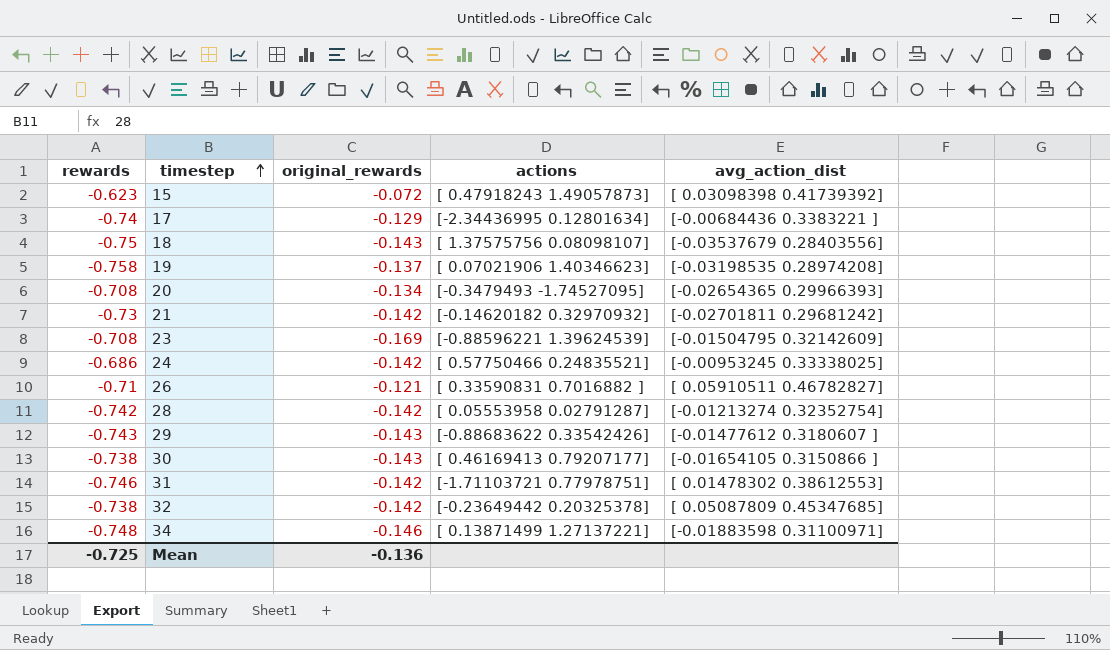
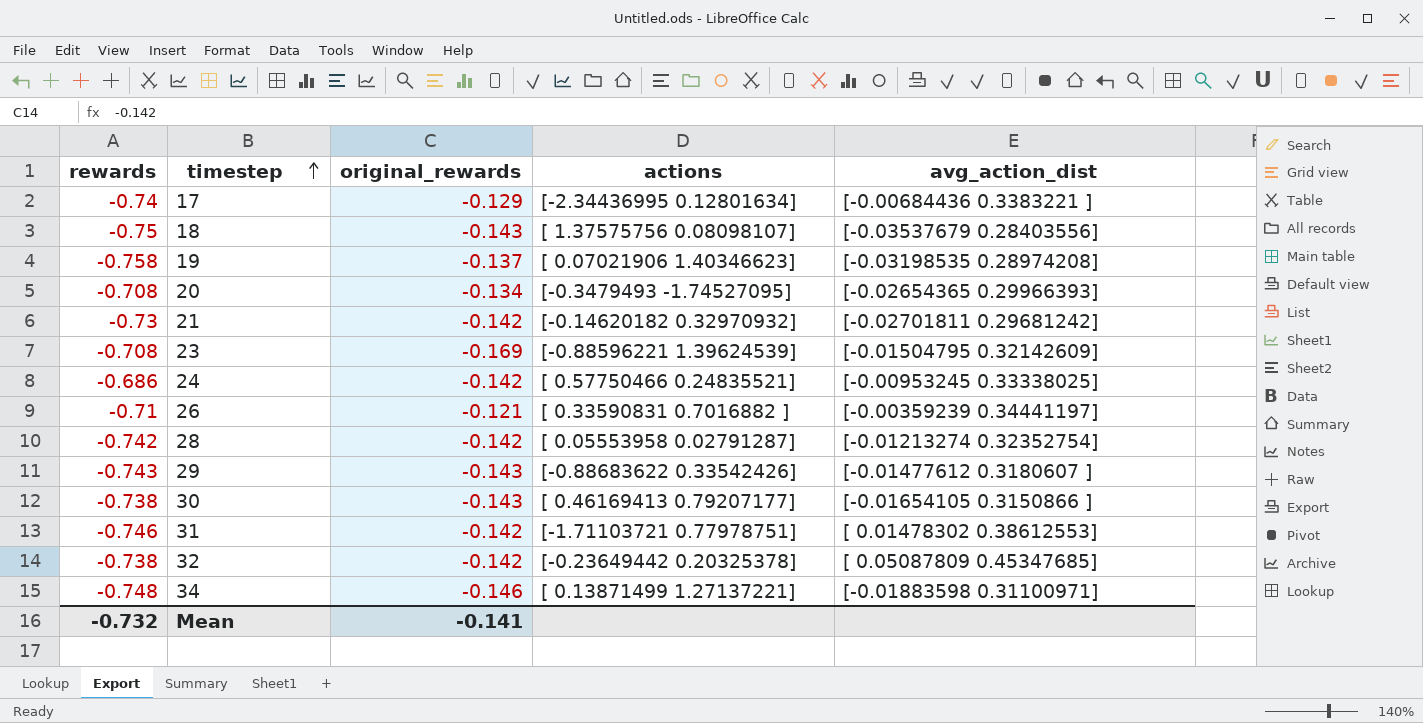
row 15: -0.623 | -0.072 | [ 0.47918243 1.49057873] | [ 0.03098398 0.41739392] -> none
26 | avg_action_dist: [ 0.05910511 0.46782827] -> [-0.00359239 0.34441197]
Mean | rewards: -0.725 -> -0.732
Mean | original_rewards: -0.136 -> -0.141

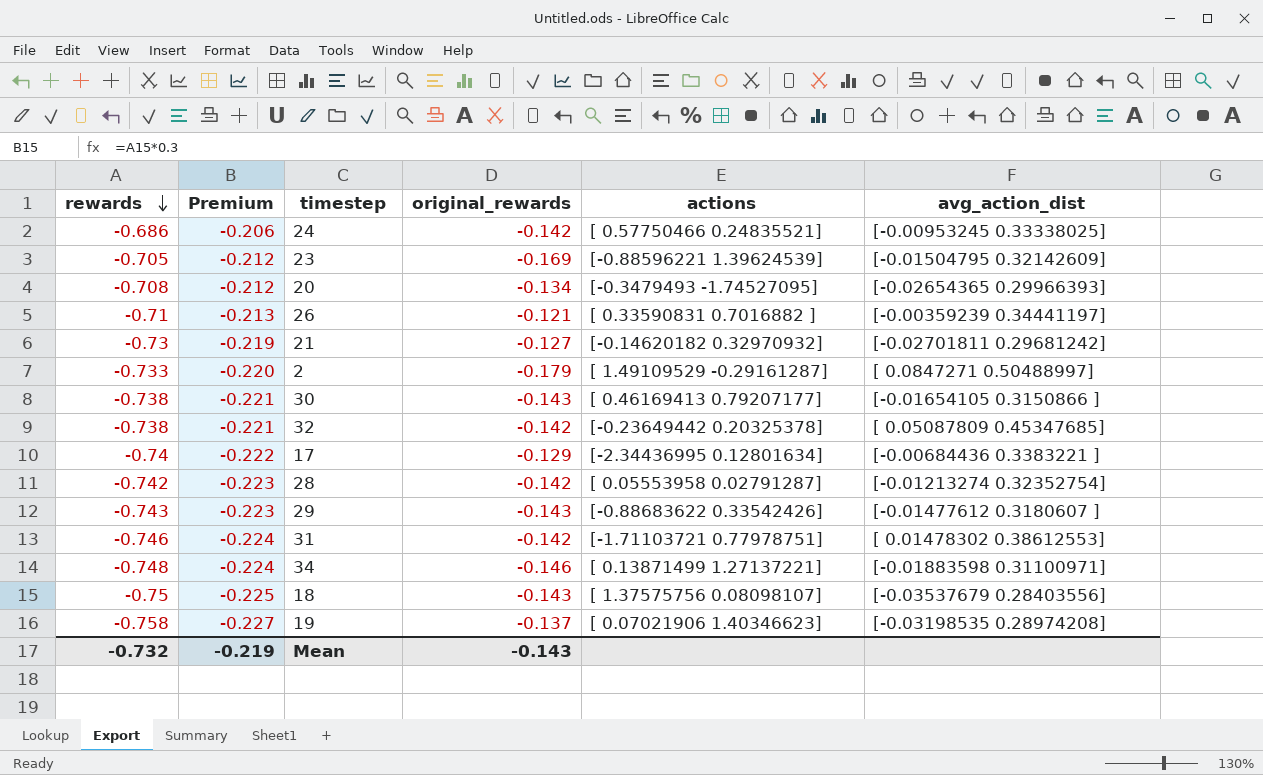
row order: timestep ascending -> rewards descending
column Premium | formula: none -> [rewards] * 0.3
23 | rewards: -0.708 -> -0.705
21 | original_rewards: -0.142 -> -0.127
row 2: none -> -0.733 | -0.220 | -0.179 | [ 1.49109529 -0.29161287] | [ 0.0847271 0.50488997]
Mean | original_rewards: -0.141 -> -0.143

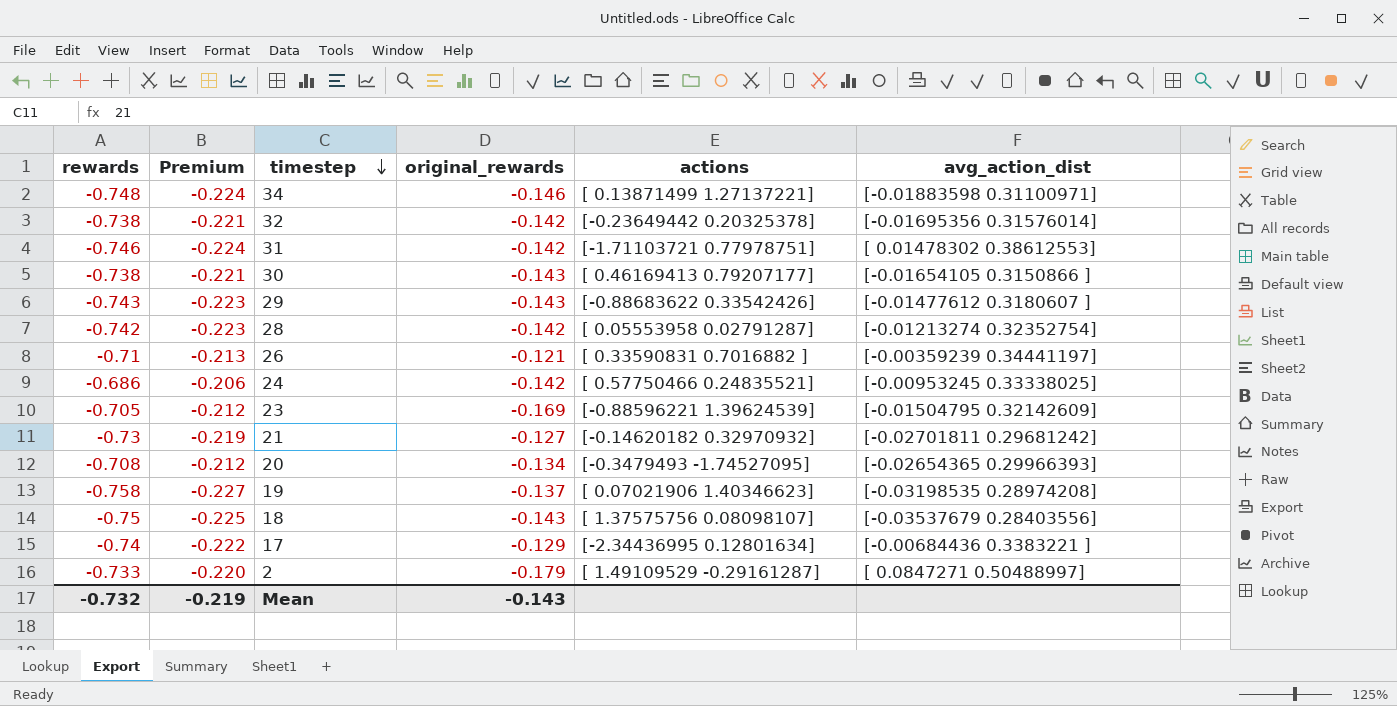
row order: rewards descending -> timestep descending
32 | avg_action_dist: [ 0.05087809 0.45347685] -> [-0.01695356 0.31576014]

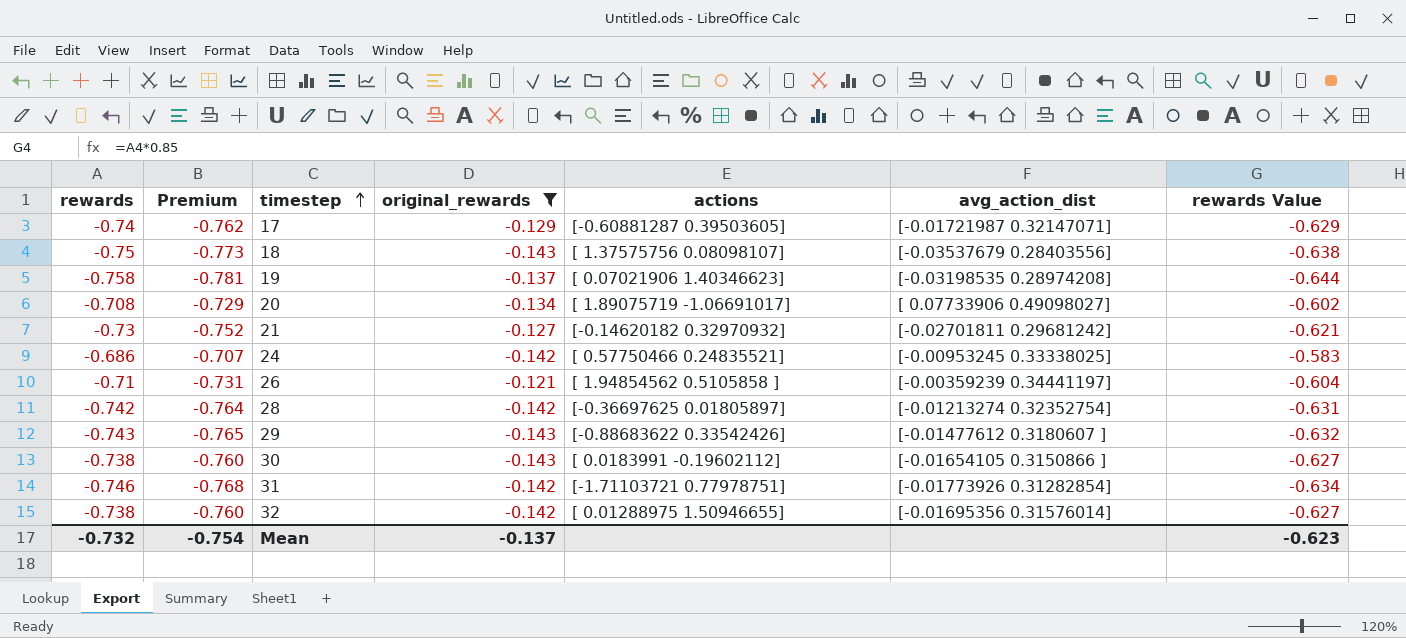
filter: none -> original_rewards >= -0.143
row order: timestep descending -> timestep ascending
column Premium | formula: [rewards] * 0.3 -> [rewards] * 1.03
column rewards Value | formula: none -> [rewards] * 0.85
17 | actions: [-2.34436995 0.12801634] -> [-0.60881287 0.39503605]
17 | avg_action_dist: [-0.00684436 0.3383221 ] -> [-0.01721987 0.32147071]
20 | actions: [-0.3479493 -1.74527095] -> [ 1.89075719 -1.06691017]
20 | avg_action_dist: [-0.02654365 0.29966393] -> [ 0.07733906 0.49098027]
26 | actions: [ 0.33590831 0.7016882 ] -> [ 1.94854562 0.5105858 ]
28 | actions: [ 0.05553958 0.02791287] -> [-0.36697625 0.01805897]
30 | actions: [ 0.46169413 0.79207177] -> [ 0.0183991 -0.19602112]
31 | avg_action_dist: [ 0.01478302 0.38612553] -> [-0.01773926 0.31282854]
32 | actions: [-0.23649442 0.20325378] -> [ 0.01288975 1.50946655]
Mean | Premium: -0.219 -> -0.754
Mean | original_rewards: -0.143 -> -0.137

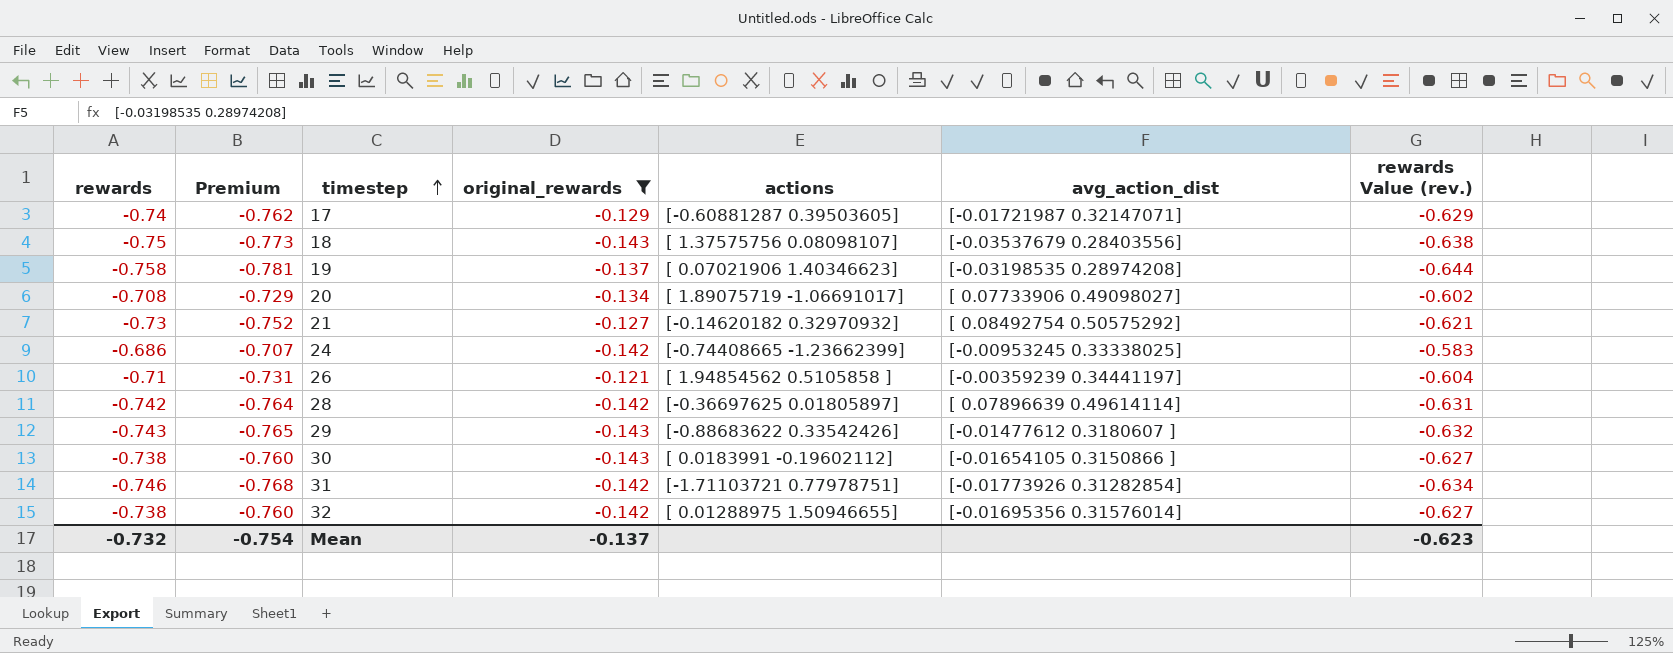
column name: rewards Value -> rewards Value (rev.)
21 | avg_action_dist: [-0.02701811 0.29681242] -> [ 0.08492754 0.50575292]
24 | actions: [ 0.57750466 0.24835521] -> [-0.74408665 -1.23662399]
28 | avg_action_dist: [-0.01213274 0.32352754] -> [ 0.07896639 0.49614114]

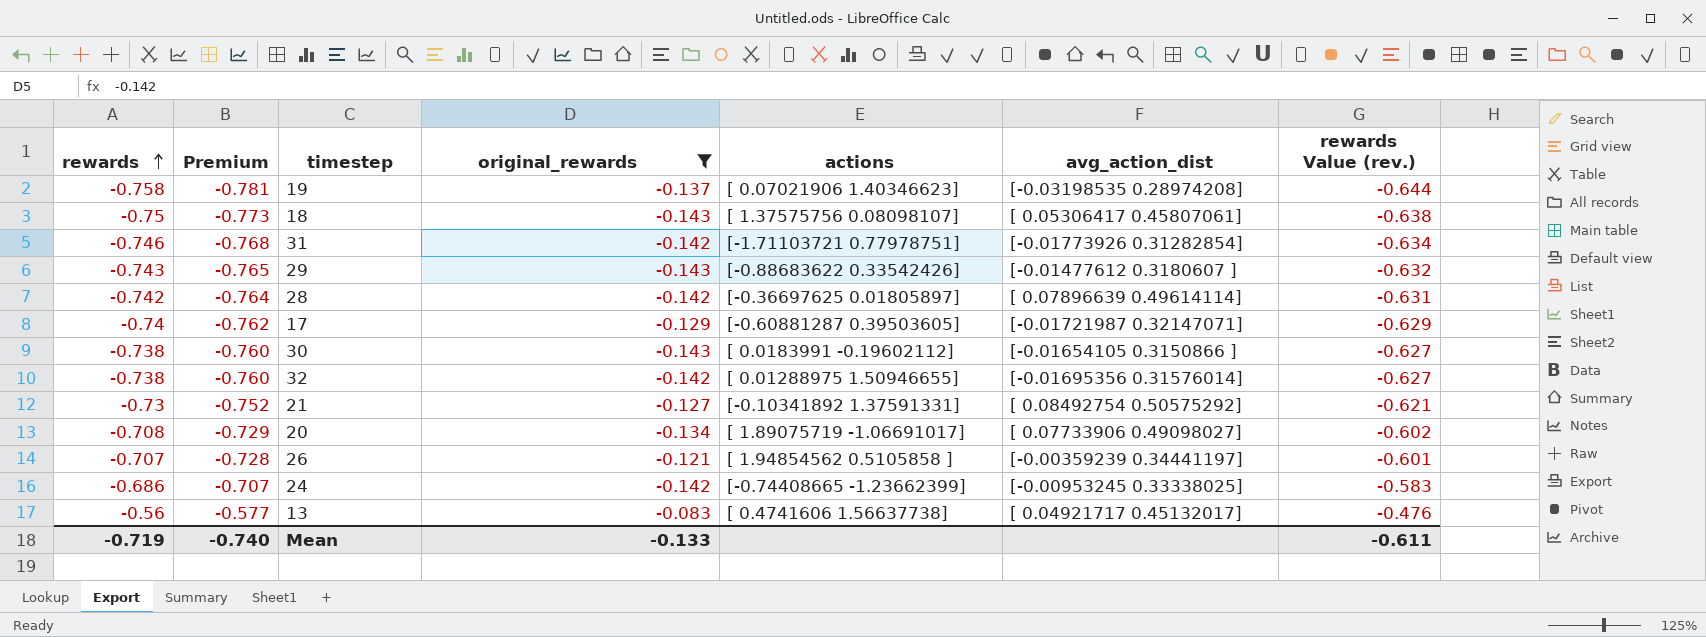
row order: timestep ascending -> rewards ascending
18 | avg_action_dist: [-0.03537679 0.28403556] -> [ 0.05306417 0.45807061]
21 | actions: [-0.14620182 0.32970932] -> [-0.10341892 1.37591331]
26 | rewards: -0.71 -> -0.707
26 | Premium: -0.731 -> -0.728
26 | rewards Value (rev.): -0.604 -> -0.601
row 13: none -> -0.56 | -0.577 | -0.083 | [ 0.4741606 1.56637738] | [ 0.04921717 0.45132017] | -0.476
Mean | rewards: -0.732 -> -0.719
Mean | Premium: -0.754 -> -0.740
Mean | original_rewards: -0.137 -> -0.133
Mean | rewards Value (rev.): -0.623 -> -0.611

